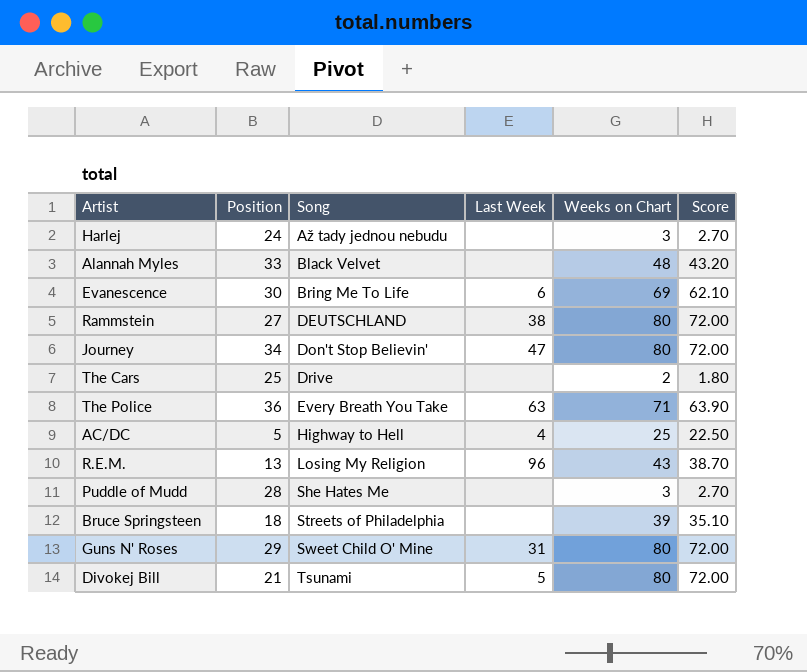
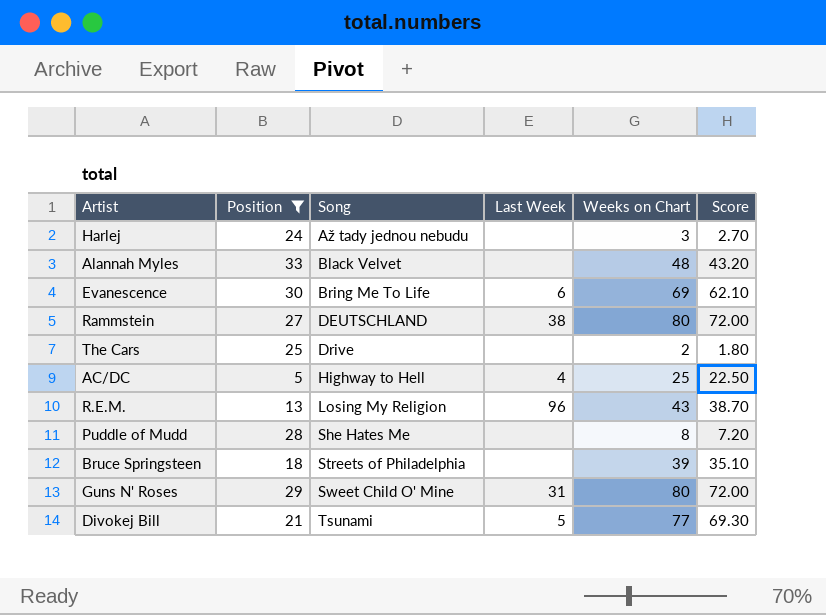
filter: none -> Position <= 33
Puddle of Mudd | Weeks on Chart: 3 -> 8
Puddle of Mudd | Score: 2.70 -> 7.20
Divokej Bill | Weeks on Chart: 80 -> 77
Divokej Bill | Score: 72.00 -> 69.30

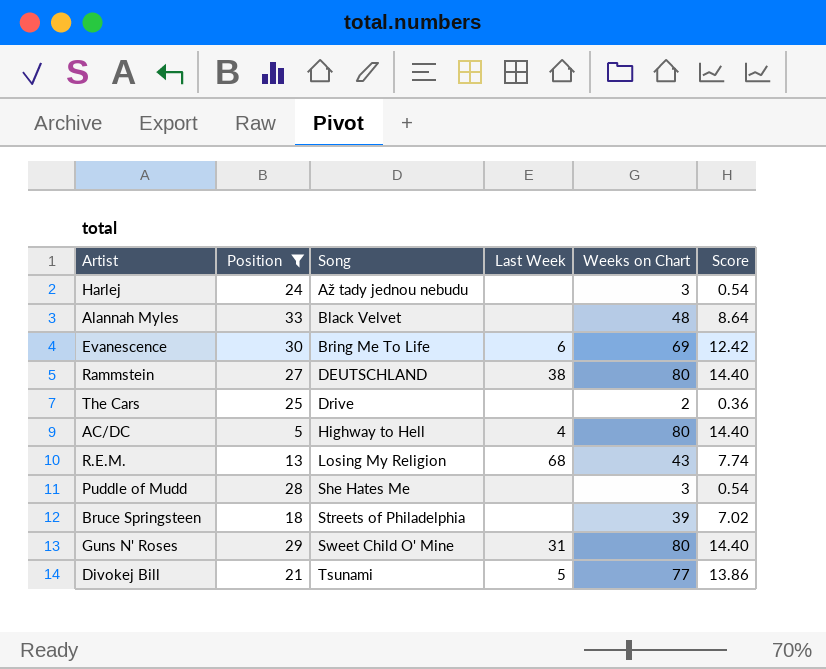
column Score | formula: [Weeks on Chart] * 0.9 -> [Weeks on Chart] * 0.18
AC/DC | Weeks on Chart: 25 -> 80
R.E.M. | Last Week: 96 -> 68
Puddle of Mudd | Weeks on Chart: 8 -> 3

